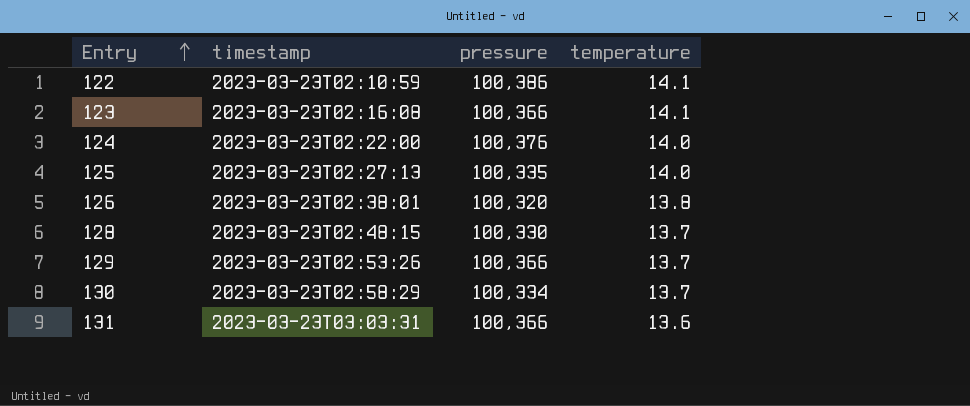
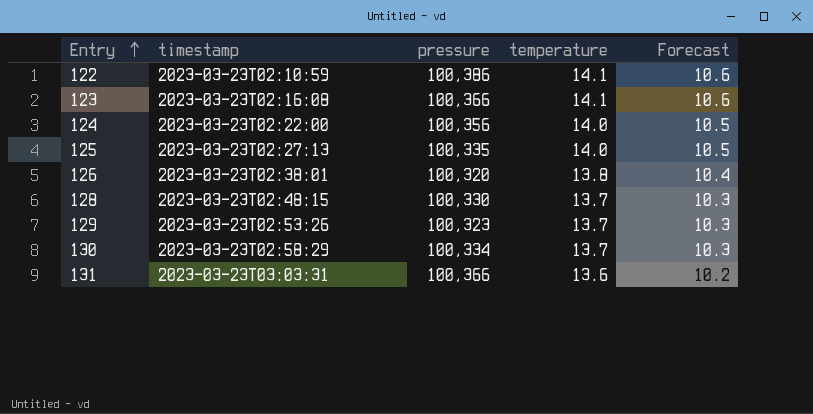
column Forecast | formula: none -> [temperature] * 0.75
124 | pressure: 100,376 -> 100,356
129 | pressure: 100,366 -> 100,323

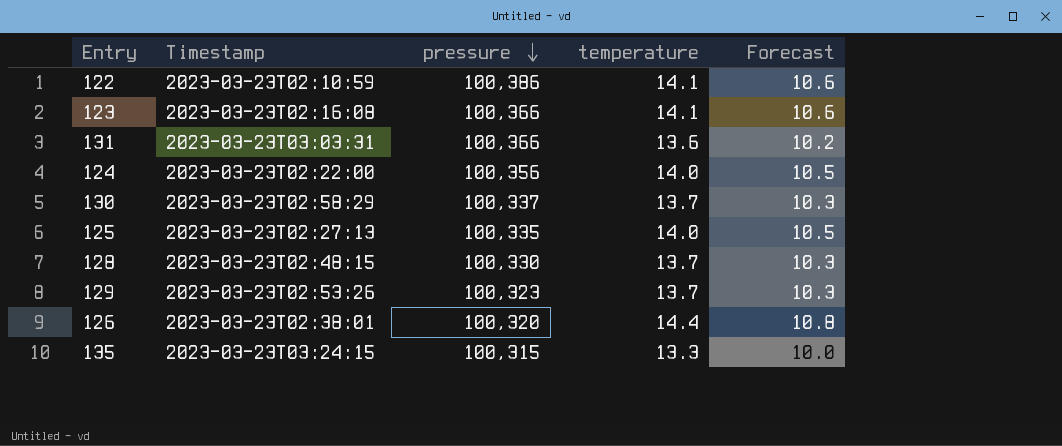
row order: Entry ascending -> pressure descending
column name: timestamp -> Timestamp
130 | pressure: 100,334 -> 100,337
126 | temperature: 13.8 -> 14.4
126 | Forecast: 10.4 -> 10.8
row 135: none -> 2023-03-23T03:24:15 | 100,315 | 13.3 | 10.0

